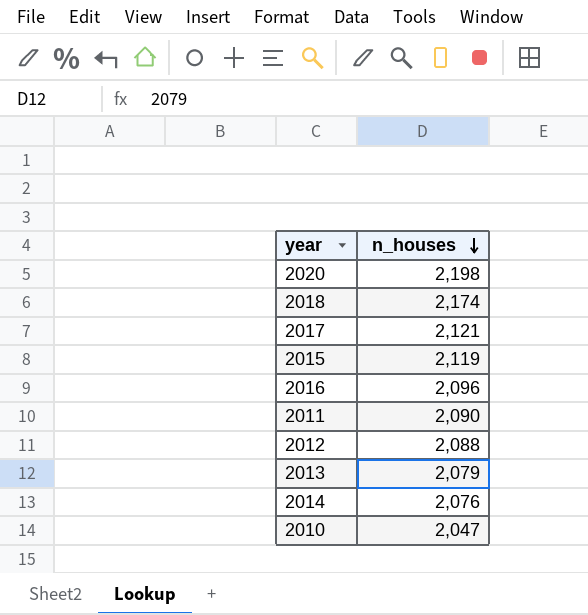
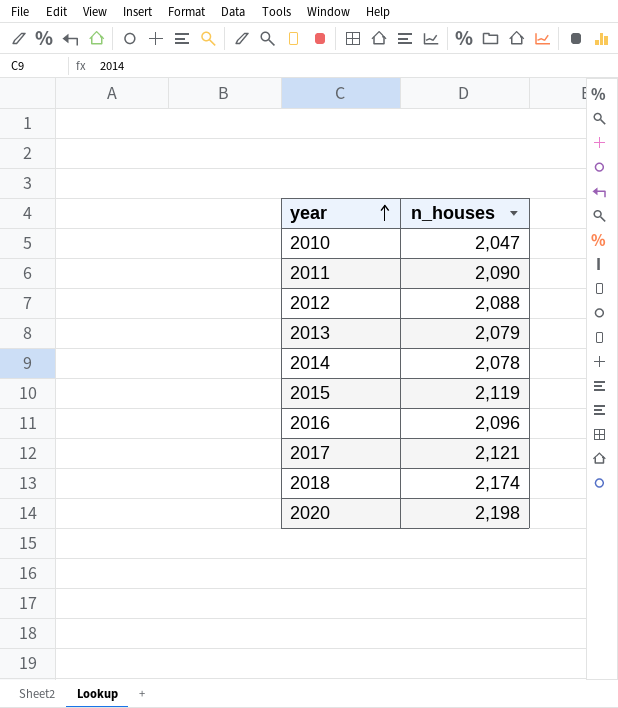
row order: n_houses descending -> year ascending
2014 | n_houses: 2,076 -> 2,078

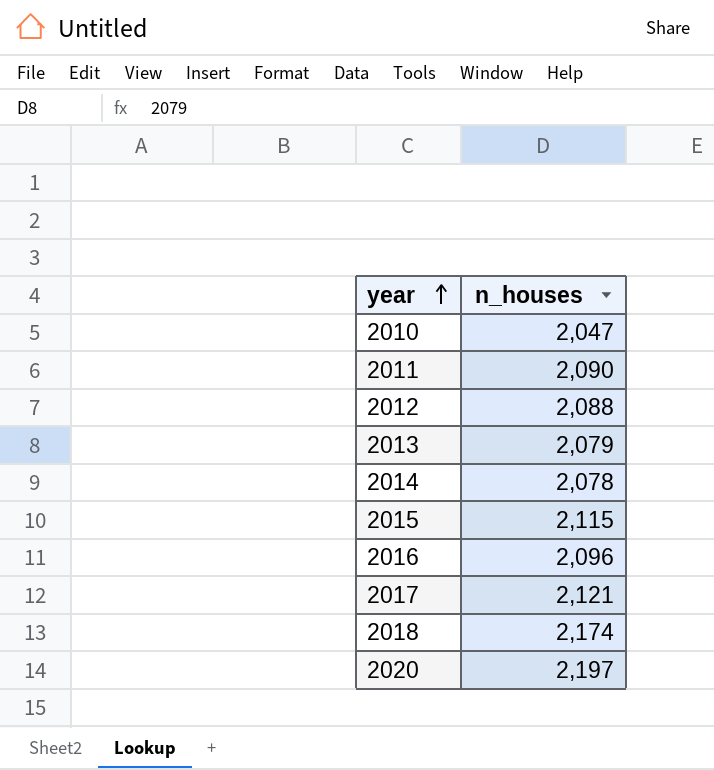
2015 | n_houses: 2,119 -> 2,115
2020 | n_houses: 2,198 -> 2,197

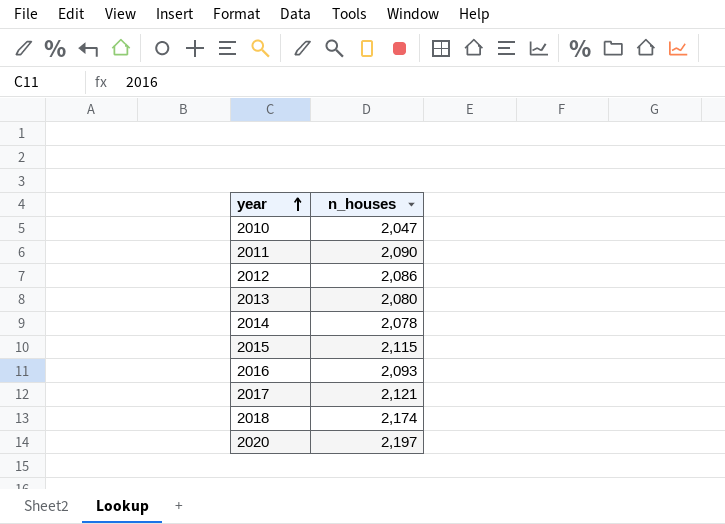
2012 | n_houses: 2,088 -> 2,086
2013 | n_houses: 2,079 -> 2,080
2016 | n_houses: 2,096 -> 2,093

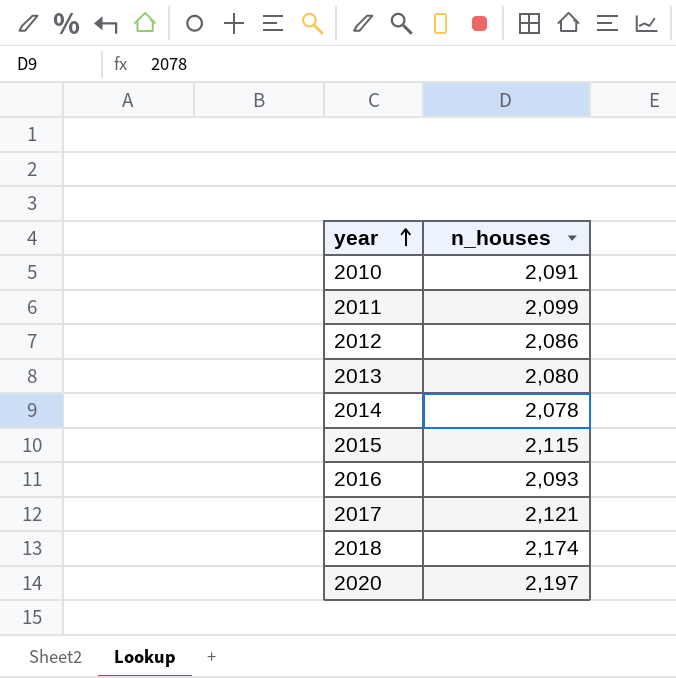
2010 | n_houses: 2,047 -> 2,091
2011 | n_houses: 2,090 -> 2,099

